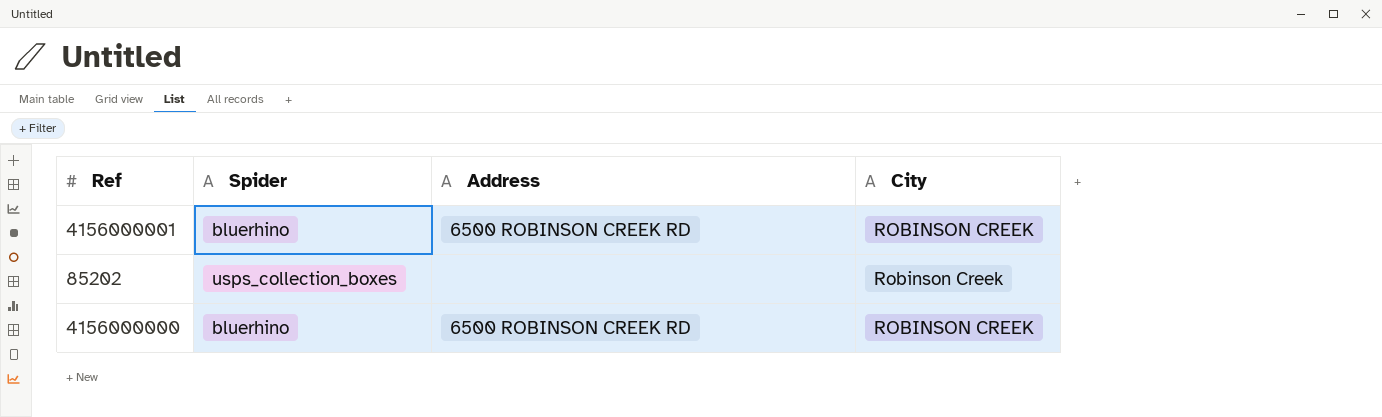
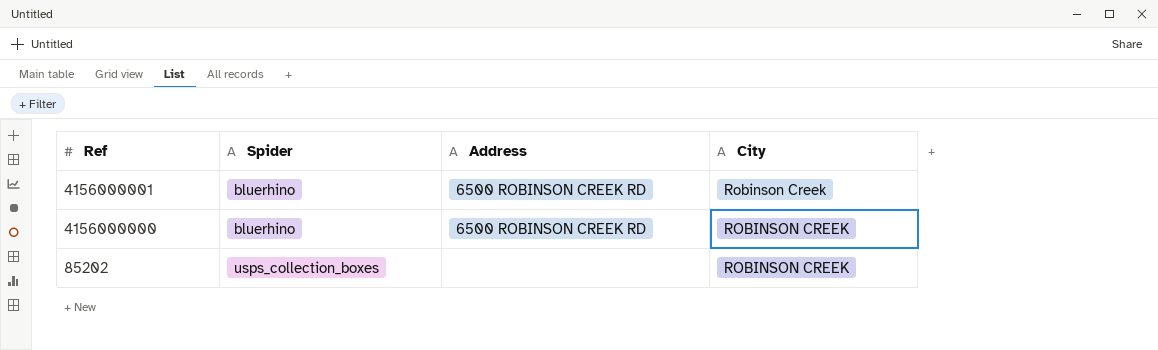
row order: none -> Ref descending
4156000001 | City: ROBINSON CREEK -> Robinson Creek
85202 | City: Robinson Creek -> ROBINSON CREEK

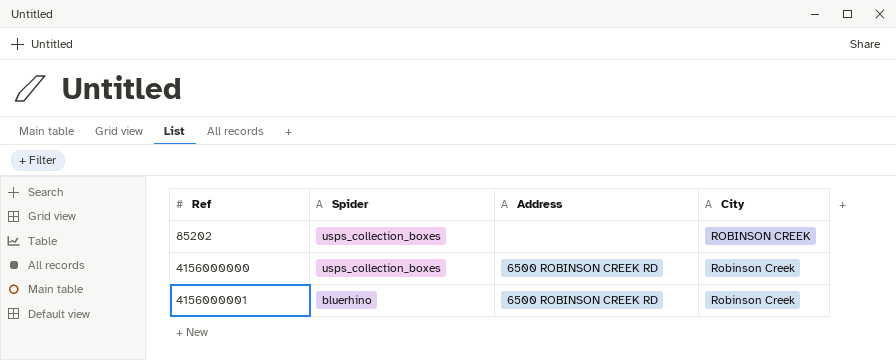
row order: Ref descending -> Ref ascending
4156000000 | Spider: bluerhino -> usps_collection_boxes
4156000000 | City: ROBINSON CREEK -> Robinson Creek

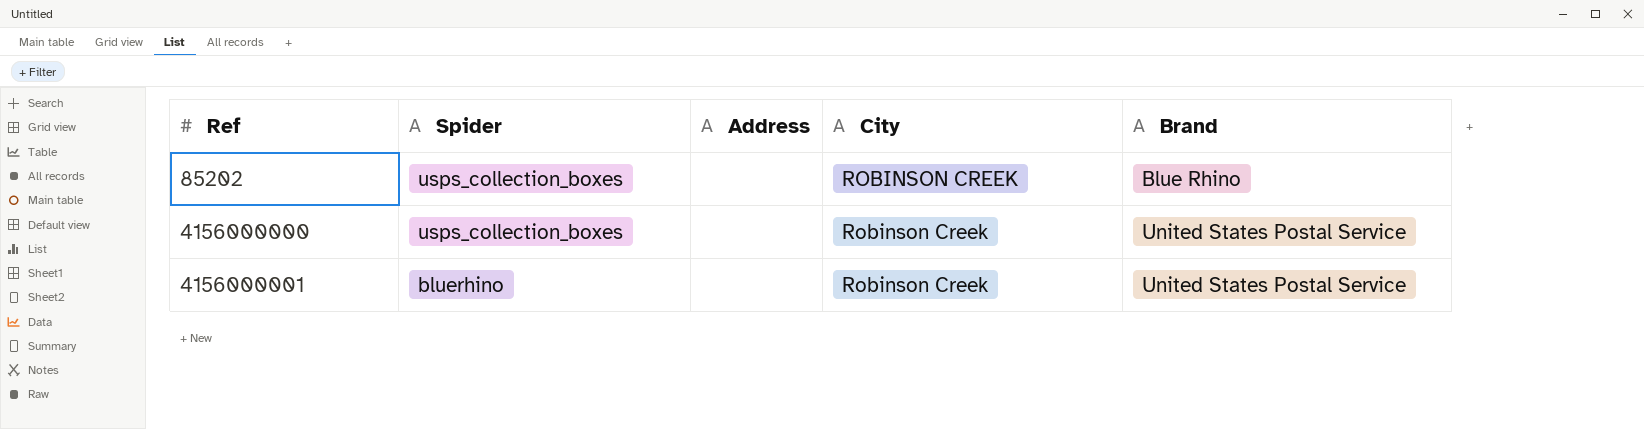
column Brand | position: none -> 5
4156000000 | Address: 6500 ROBINSON CREEK RD -> none
4156000001 | Address: 6500 ROBINSON CREEK RD -> none

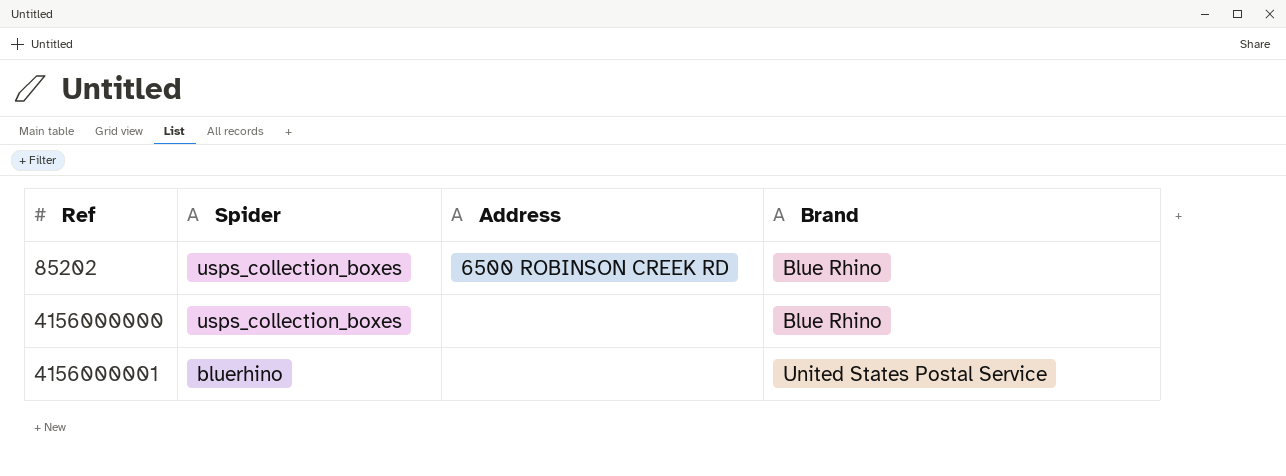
column City | position: 4 -> none
85202 | Address: none -> 6500 ROBINSON CREEK RD
4156000000 | Brand: United States Postal Service -> Blue Rhino

